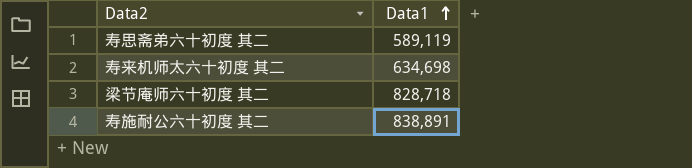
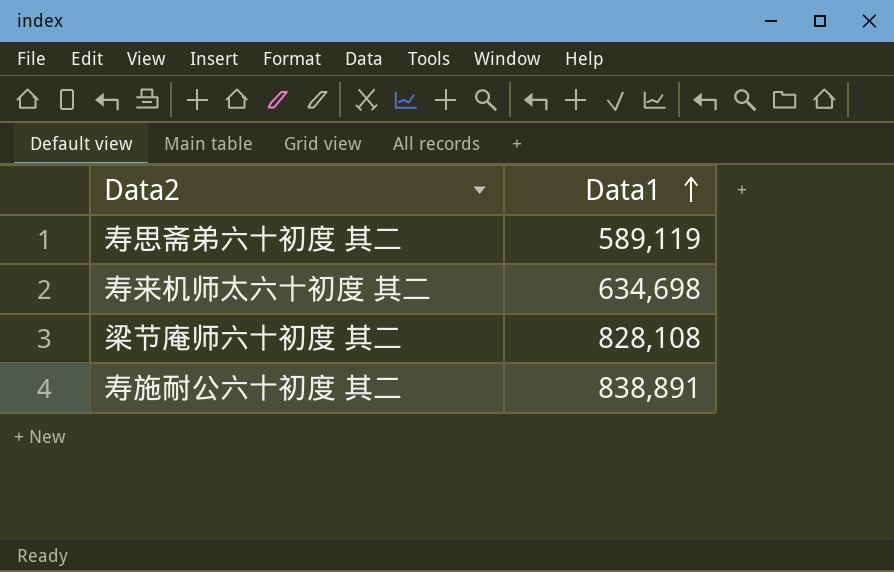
梁节庵师六十初度 其二 | Data1: 828,718 -> 828,108

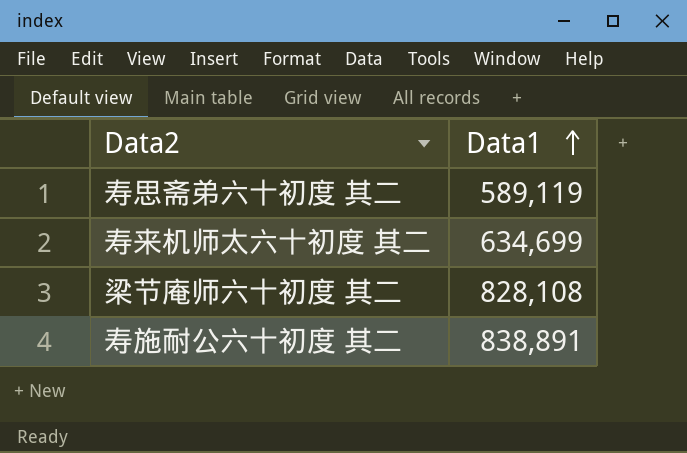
寿来机师太六十初度 其二 | Data1: 634,698 -> 634,699

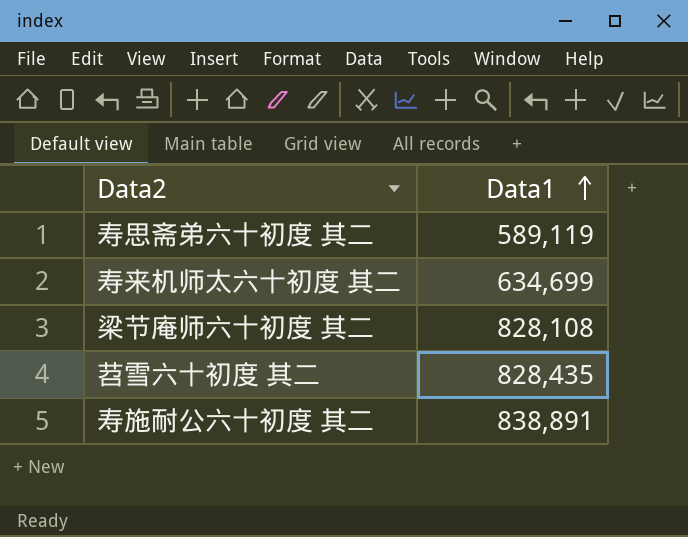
row 苕雪六十初度 其二: none -> 828,435

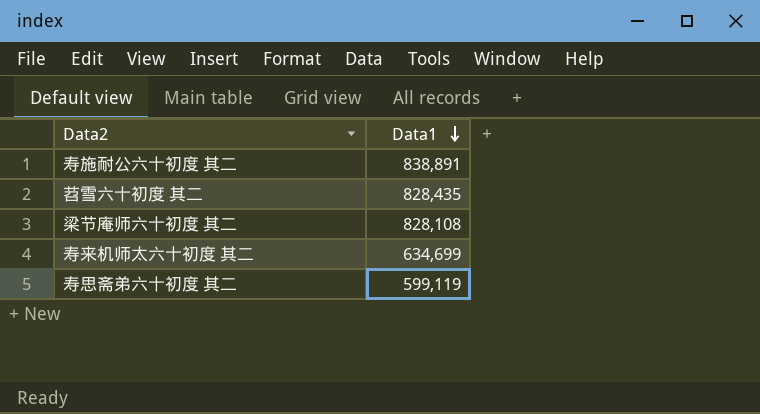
row order: Data1 ascending -> Data1 descending
寿思斋弟六十初度 其二 | Data1: 589,119 -> 599,119

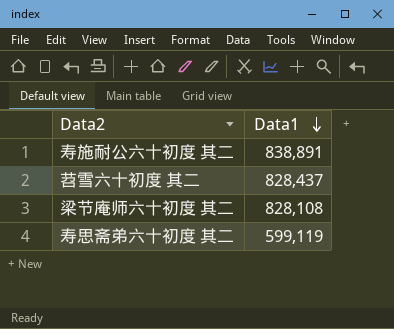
row 寿来机师太六十初度 其二: 634,699 -> none
苕雪六十初度 其二 | Data1: 828,435 -> 828,437

